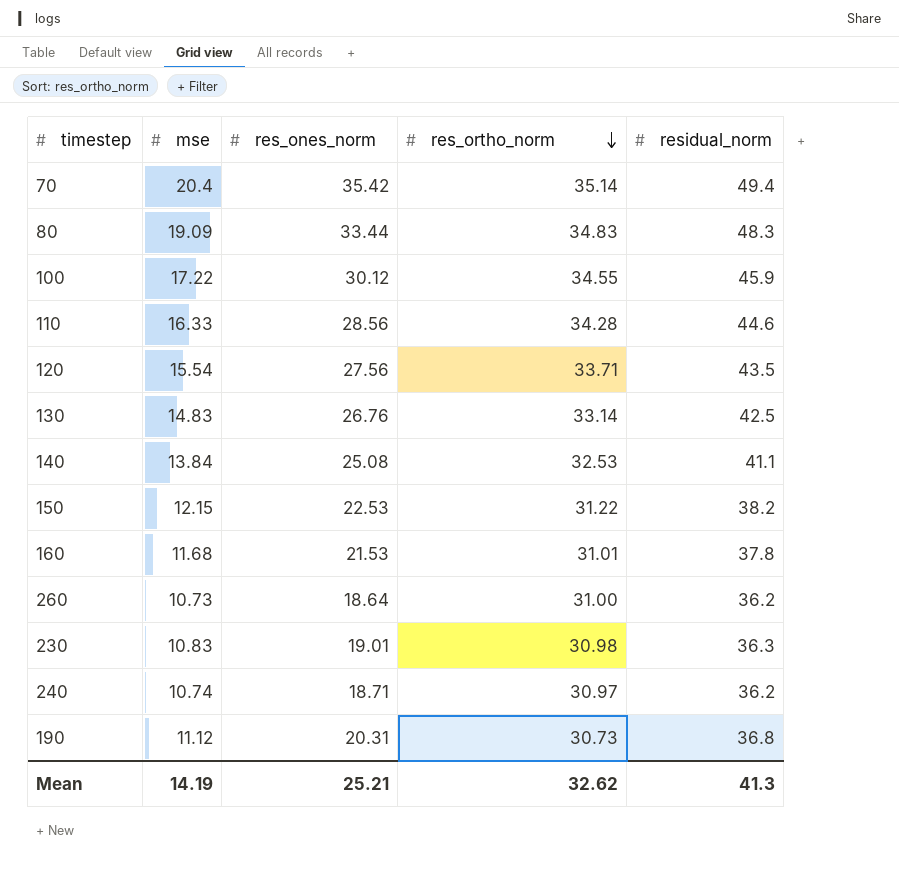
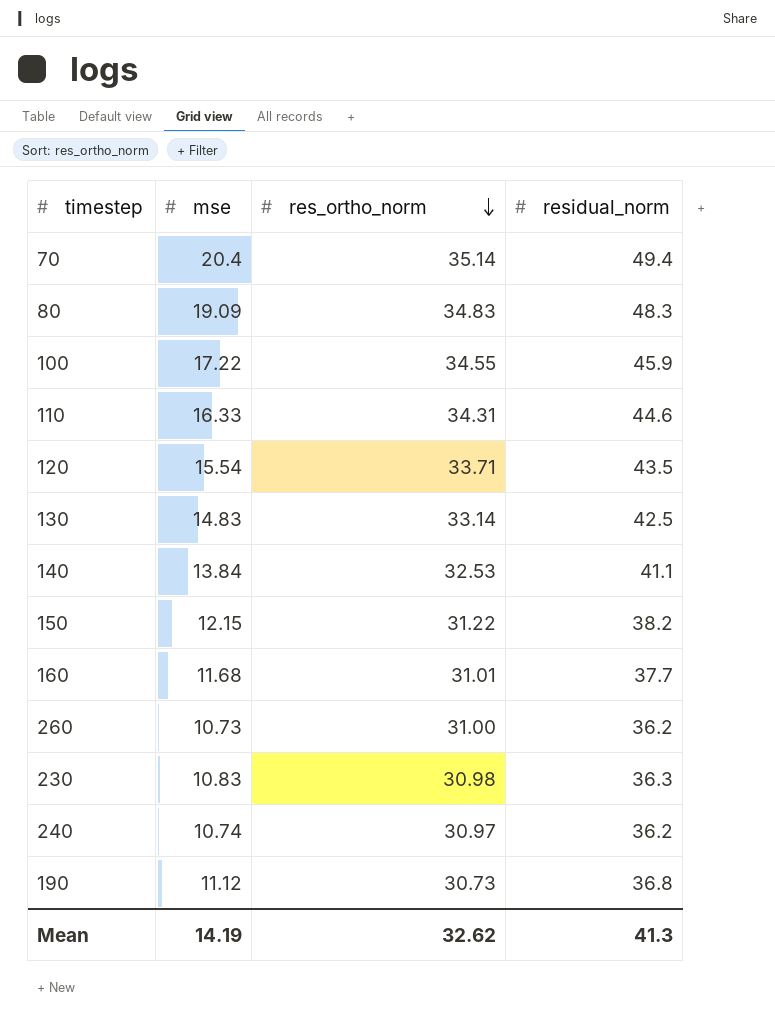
column res_ones_norm | position: 3 -> none
110 | res_ortho_norm: 34.28 -> 34.31
160 | residual_norm: 37.8 -> 37.7

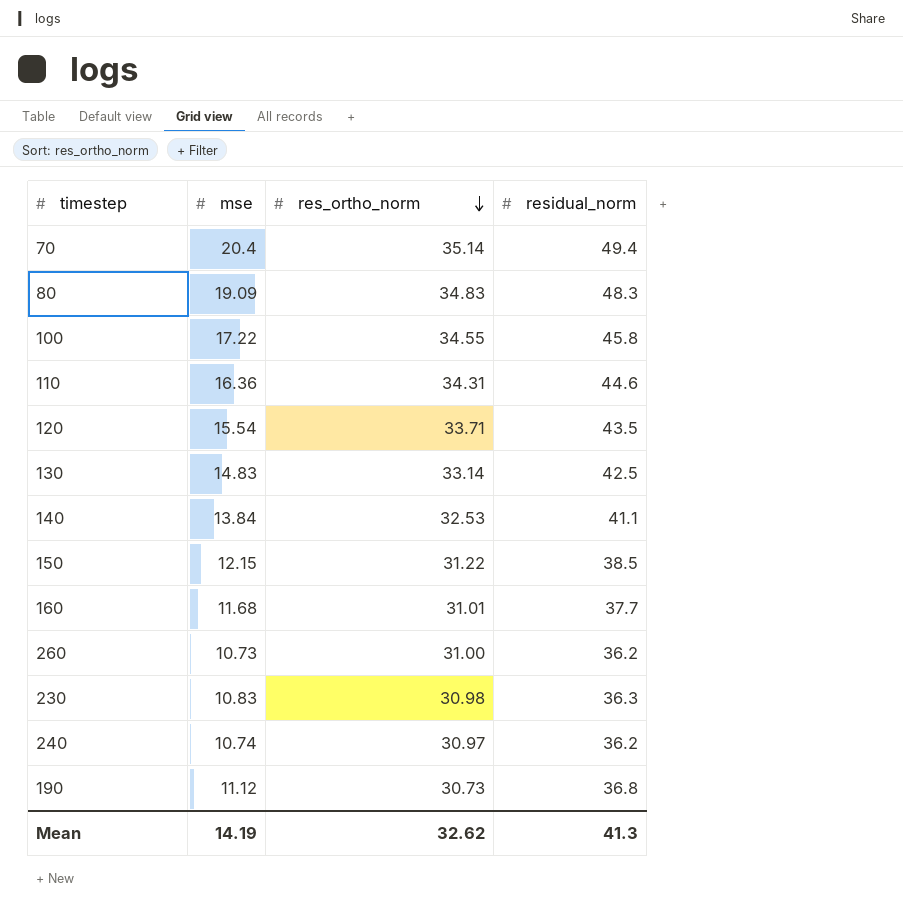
100 | residual_norm: 45.9 -> 45.8
110 | mse: 16.33 -> 16.36
150 | residual_norm: 38.2 -> 38.5

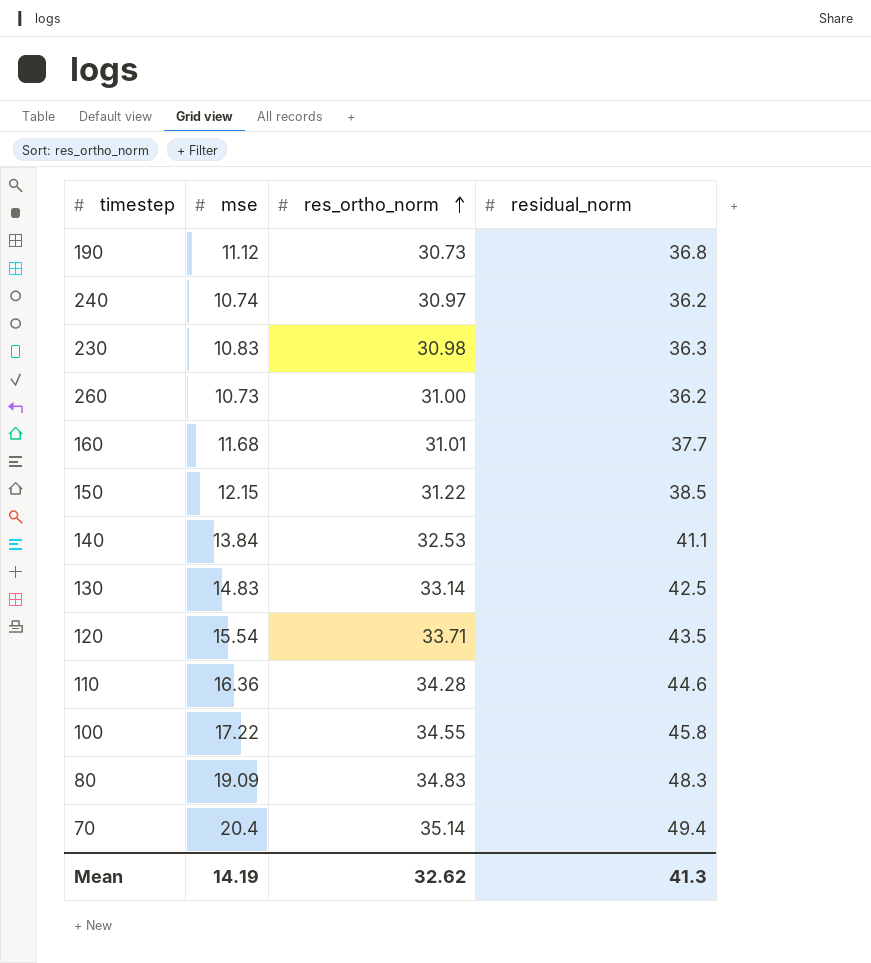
row order: res_ortho_norm descending -> res_ortho_norm ascending
110 | res_ortho_norm: 34.31 -> 34.28

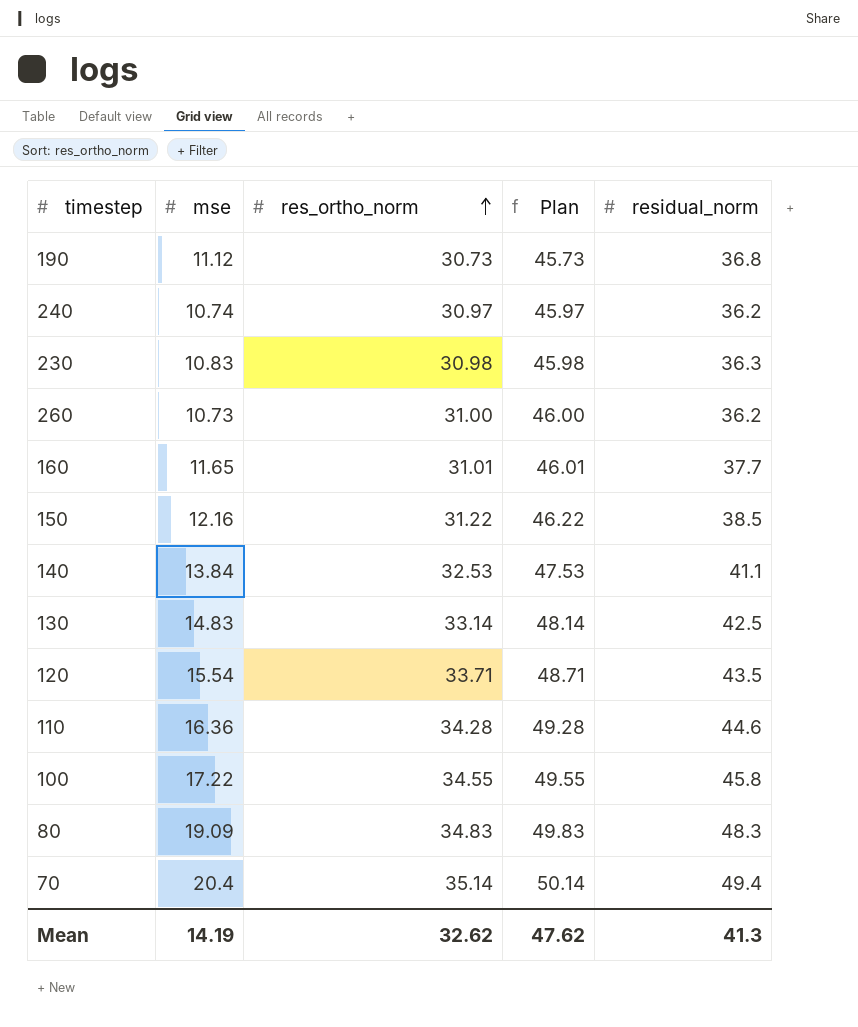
column Plan | formula: none -> [res_ortho_norm] + 15
160 | mse: 11.68 -> 11.65
150 | mse: 12.15 -> 12.16

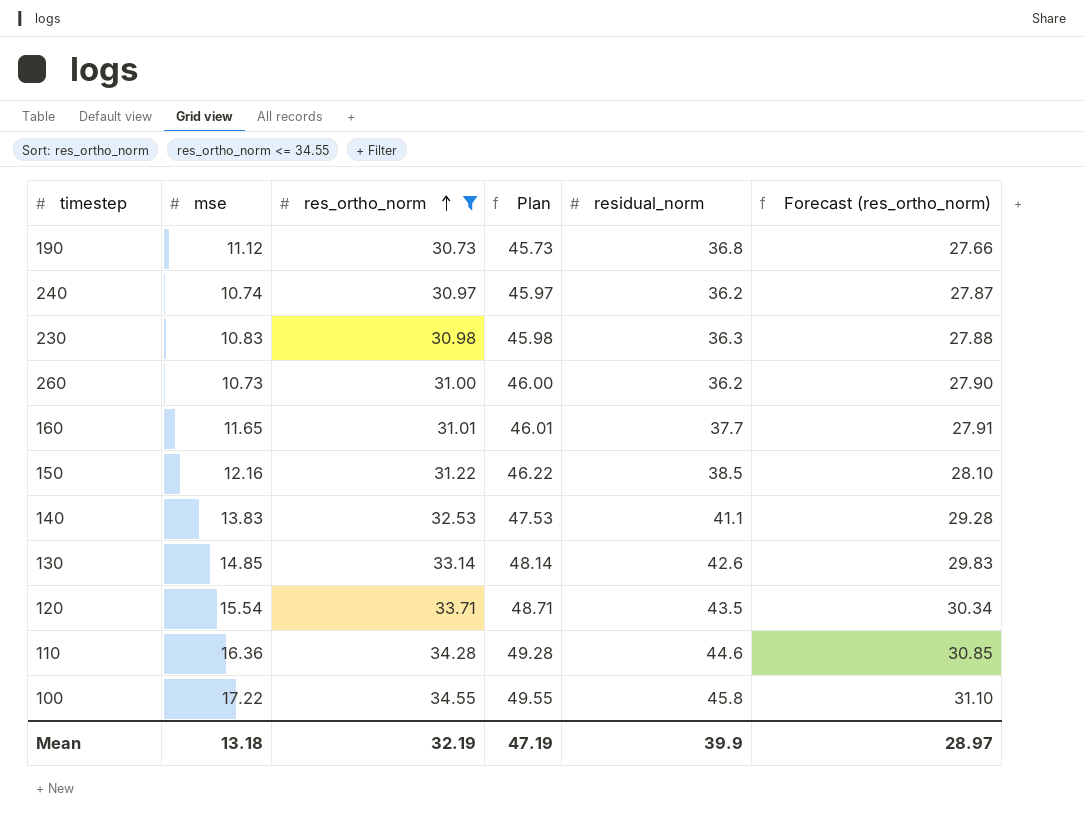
filter: none -> res_ortho_norm <= 34.55
column Forecast (res_ortho_norm) | formula: none -> [res_ortho_norm] * 0.9
140 | mse: 13.84 -> 13.83
130 | mse: 14.83 -> 14.85
130 | residual_norm: 42.5 -> 42.6
Mean | mse: 14.19 -> 13.18
Mean | res_ortho_norm: 32.62 -> 32.19
Mean | Plan: 47.62 -> 47.19
Mean | residual_norm: 41.3 -> 39.9

